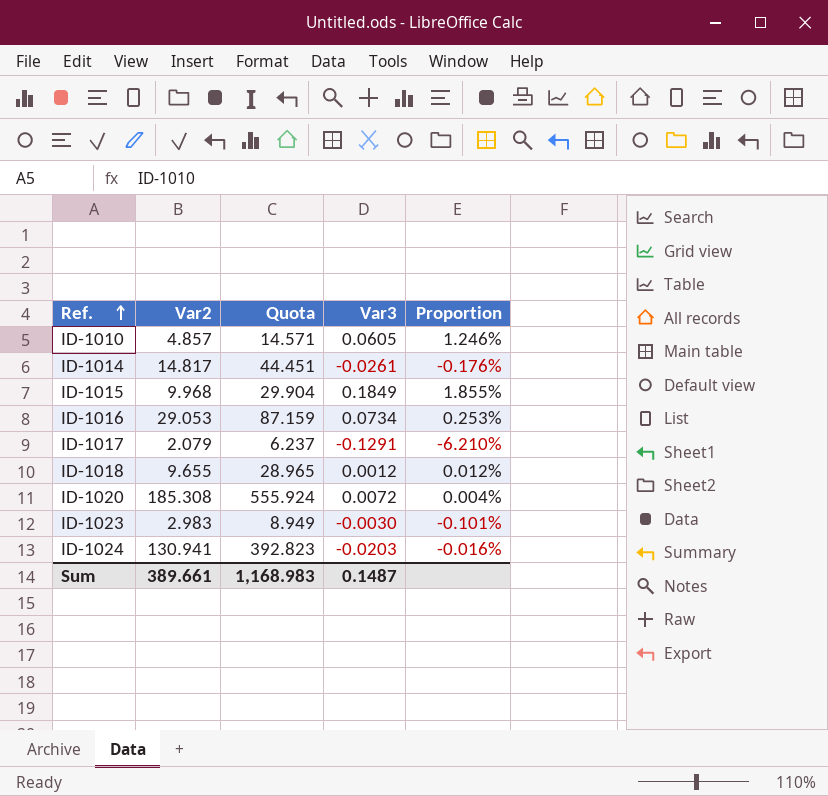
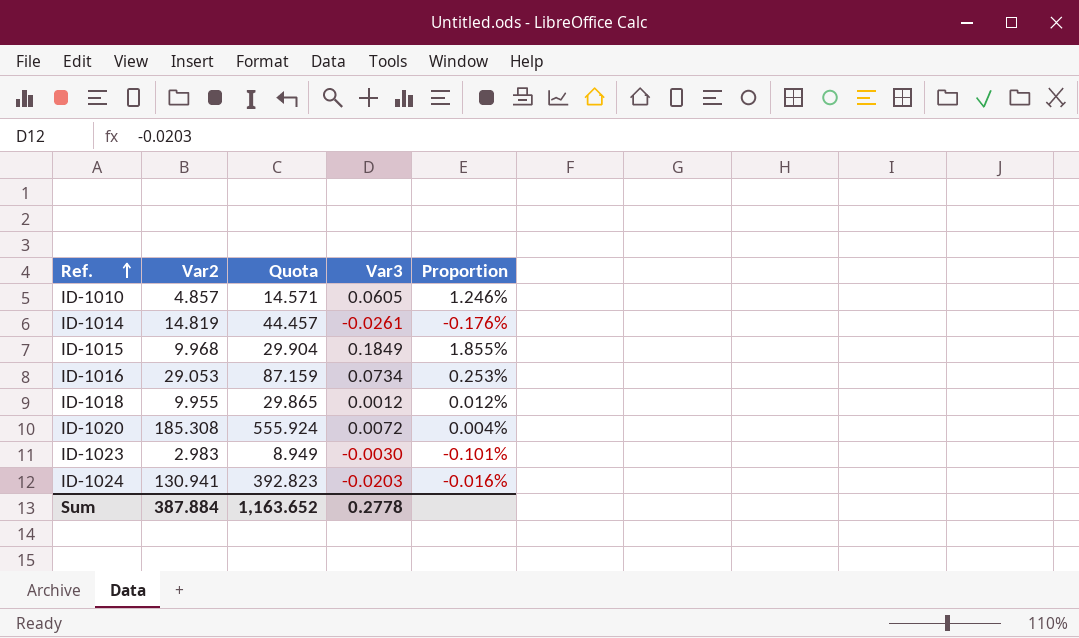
row ID-1017: 2.079 | 6.237 | -0.1291 | -6.210% -> none
ID-1014 | Var2: 14.817 -> 14.819
ID-1014 | Quota: 44.451 -> 44.457
ID-1018 | Var2: 9.655 -> 9.955
ID-1018 | Quota: 28.965 -> 29.865
Sum | Var2: 389.661 -> 387.884
Sum | Quota: 1,168.983 -> 1,163.652
Sum | Var3: 0.1487 -> 0.2778

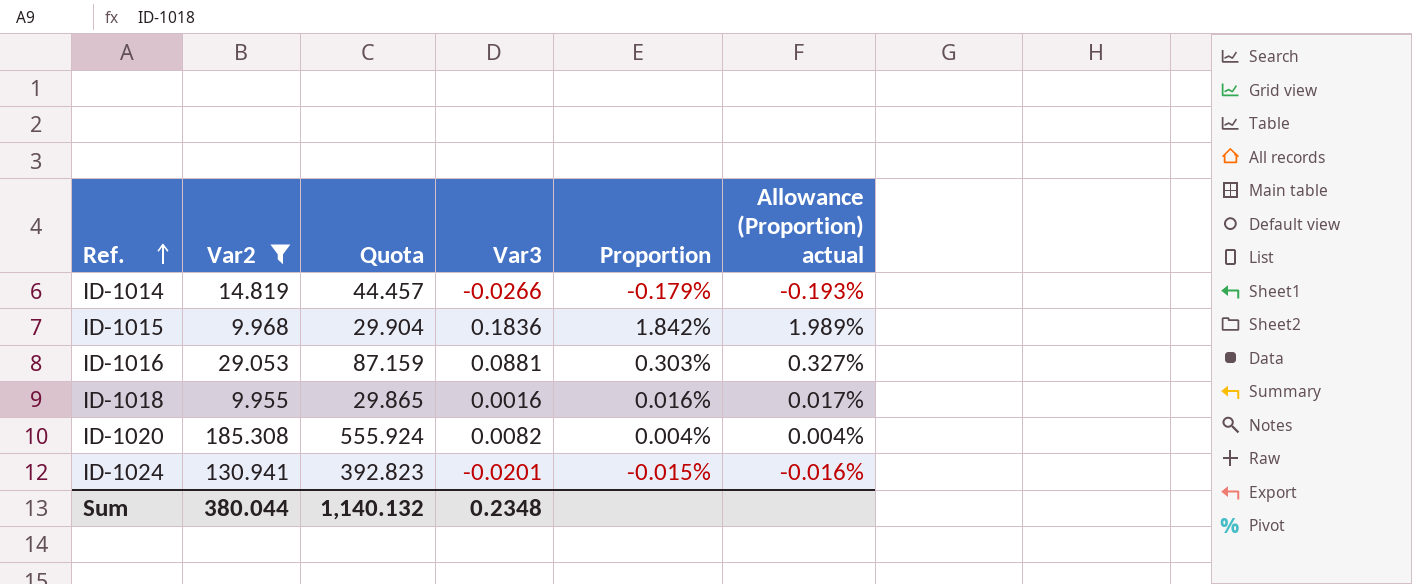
filter: none -> Var2 >= 9.955
column Allowance (Proportion) actual | formula: none -> [Proportion] * 1.08
ID-1014 | Var3: -0.0261 -> -0.0266
ID-1014 | Proportion: -0.176% -> -0.179%
ID-1015 | Var3: 0.1849 -> 0.1836
ID-1015 | Proportion: 1.855% -> 1.842%
ID-1016 | Var3: 0.0734 -> 0.0881
ID-1016 | Proportion: 0.253% -> 0.303%
ID-1018 | Var3: 0.0012 -> 0.0016
ID-1018 | Proportion: 0.012% -> 0.016%
ID-1020 | Var3: 0.0072 -> 0.0082
ID-1024 | Var3: -0.0203 -> -0.0201
ID-1024 | Proportion: -0.016% -> -0.015%
Sum | Var2: 387.884 -> 380.044
Sum | Quota: 1,163.652 -> 1,140.132
Sum | Var3: 0.2778 -> 0.2348

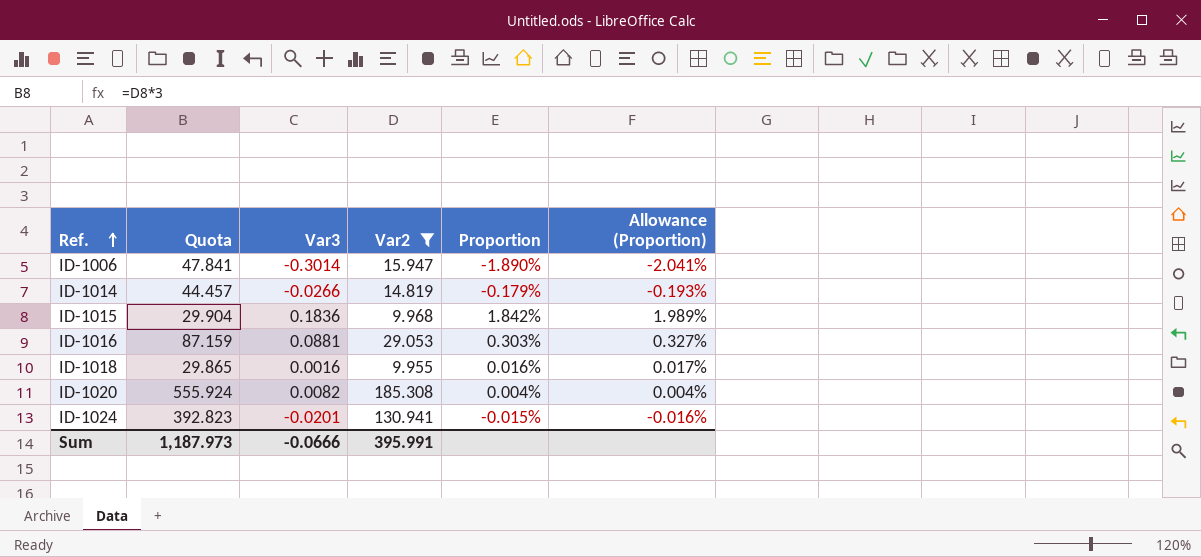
column Var2 | position: 2 -> 4
column name: Allowance (Proportion) actual -> Allowance (Proportion)
row ID-1006: none -> 47.841 | -0.3014 | 15.947 | -1.890% | -2.041%
Sum | Quota: 1,140.132 -> 1,187.973
Sum | Var3: 0.2348 -> -0.0666
Sum | Var2: 380.044 -> 395.991

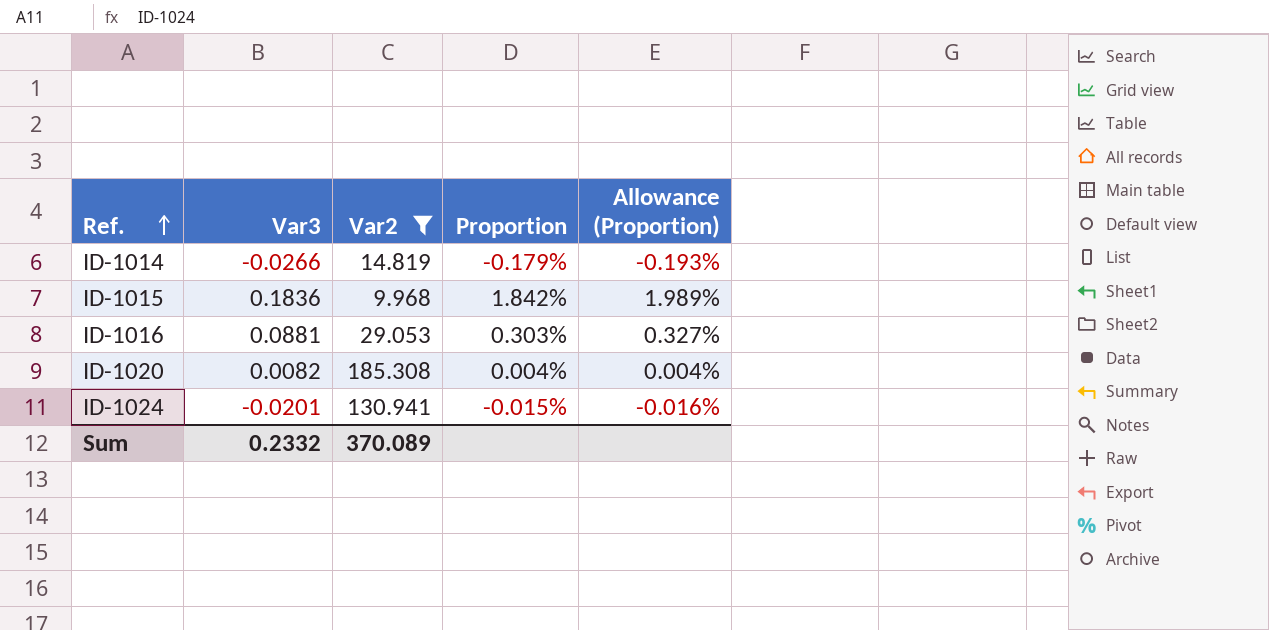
column Quota | formula: [Var2] * 3 -> none
row ID-1006: 47.841 | -0.3014 | 15.947 | -1.890% | -2.041% -> none
row ID-1018: 29.865 | 0.0016 | 9.955 | 0.016% | 0.017% -> none
Sum | Var3: -0.0666 -> 0.2332
Sum | Var2: 395.991 -> 370.089

